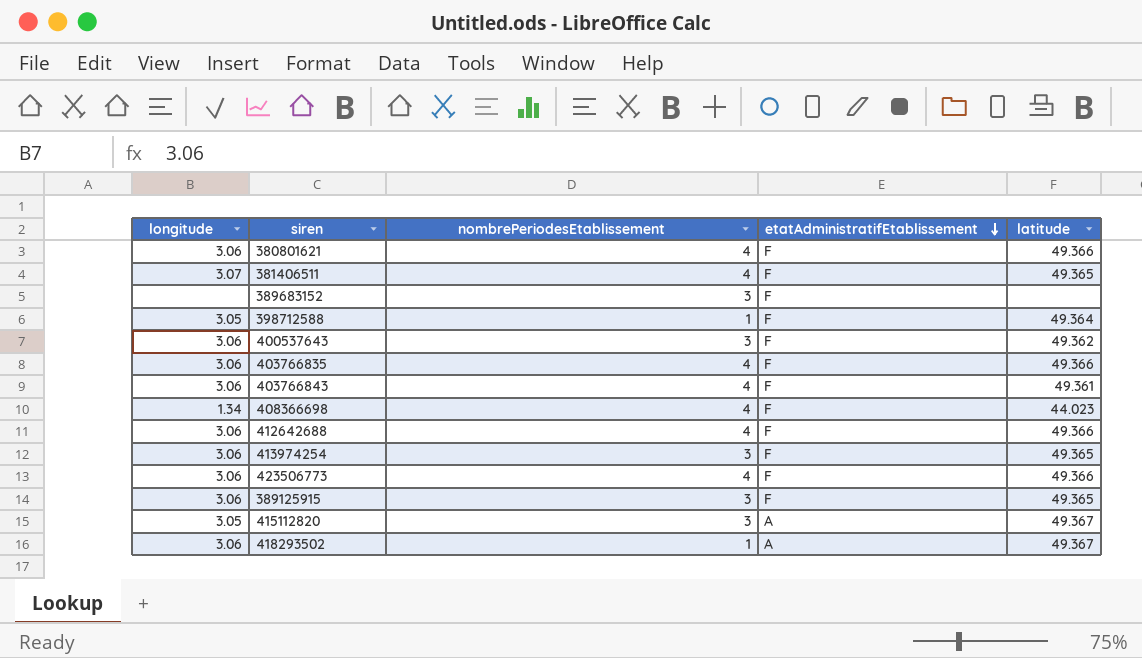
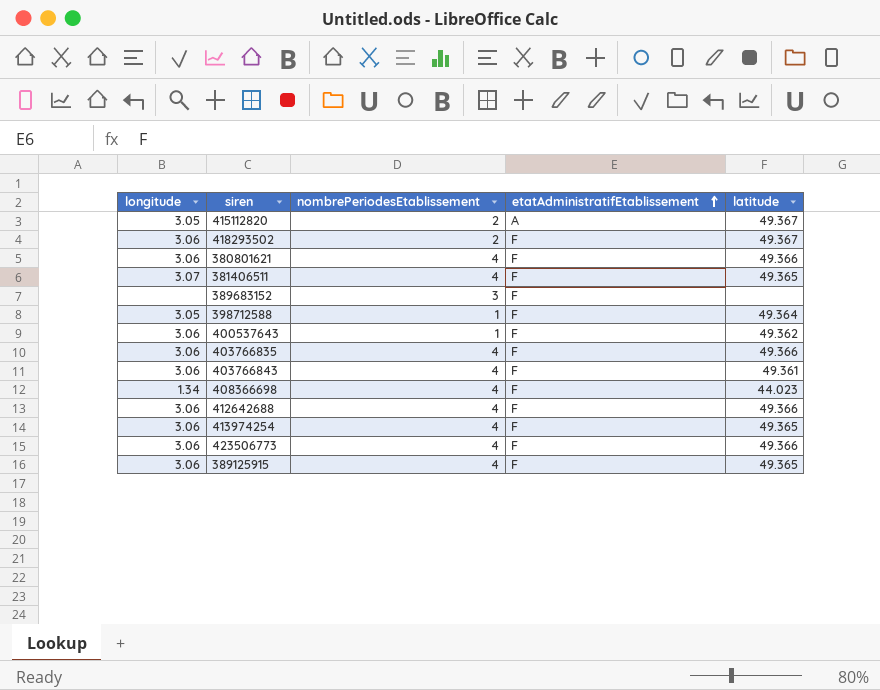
row order: etatAdministratifEtablissement descending -> etatAdministratifEtablissement ascending
415112820 | nombrePeriodesEtablissement: 3 -> 2
418293502 | nombrePeriodesEtablissement: 1 -> 2
418293502 | etatAdministratifEtablissement: A -> F
400537643 | nombrePeriodesEtablissement: 3 -> 1
413974254 | nombrePeriodesEtablissement: 3 -> 4
389125915 | nombrePeriodesEtablissement: 3 -> 4

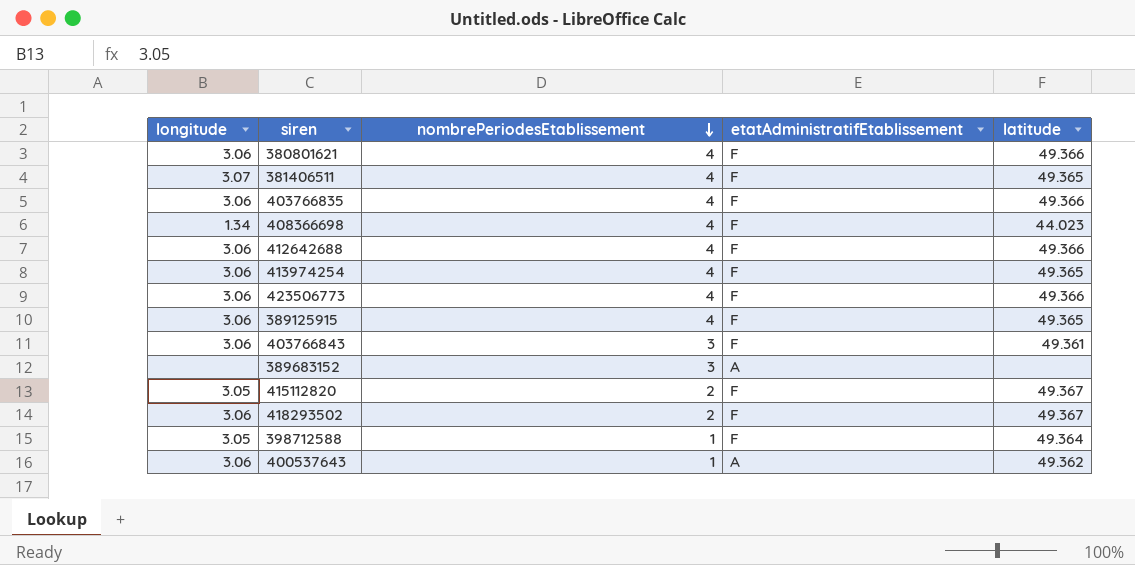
row order: etatAdministratifEtablissement ascending -> nombrePeriodesEtablissement descending
403766843 | nombrePeriodesEtablissement: 4 -> 3
389683152 | etatAdministratifEtablissement: F -> A
415112820 | etatAdministratifEtablissement: A -> F
400537643 | etatAdministratifEtablissement: F -> A

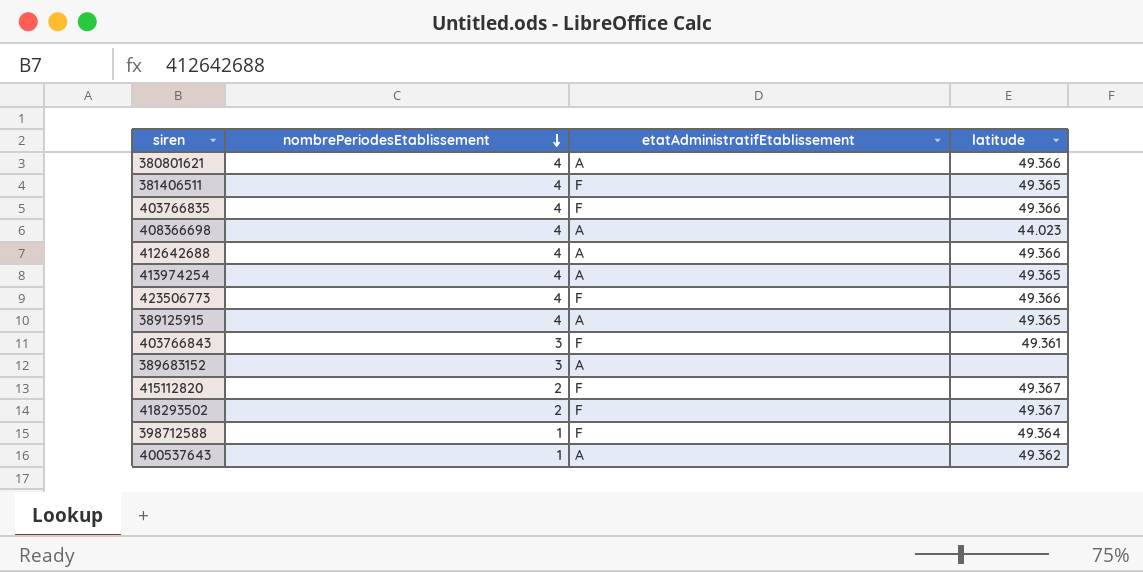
column longitude | position: 1 -> none
380801621 | etatAdministratifEtablissement: F -> A
408366698 | etatAdministratifEtablissement: F -> A
412642688 | etatAdministratifEtablissement: F -> A
413974254 | etatAdministratifEtablissement: F -> A
389125915 | etatAdministratifEtablissement: F -> A

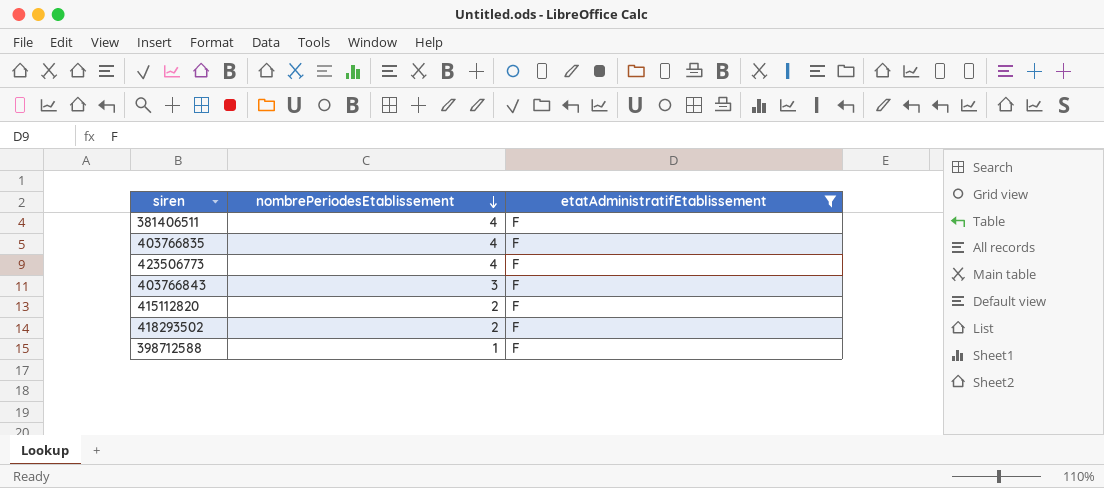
filter: none -> etatAdministratifEtablissement = F
column latitude | position: 4 -> none

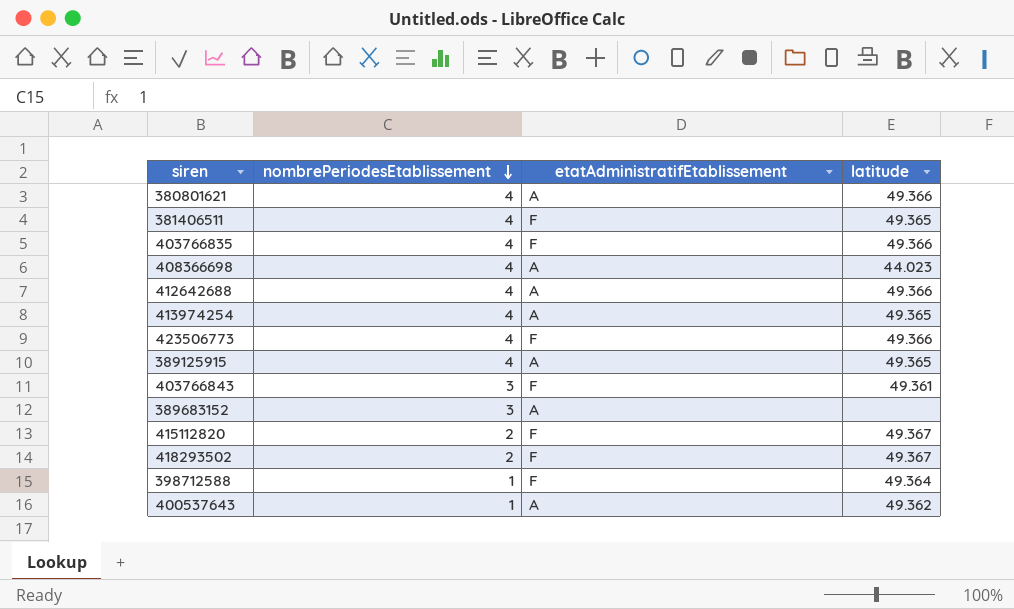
filter: etatAdministratifEtablissement = F -> none
column latitude | position: none -> 4

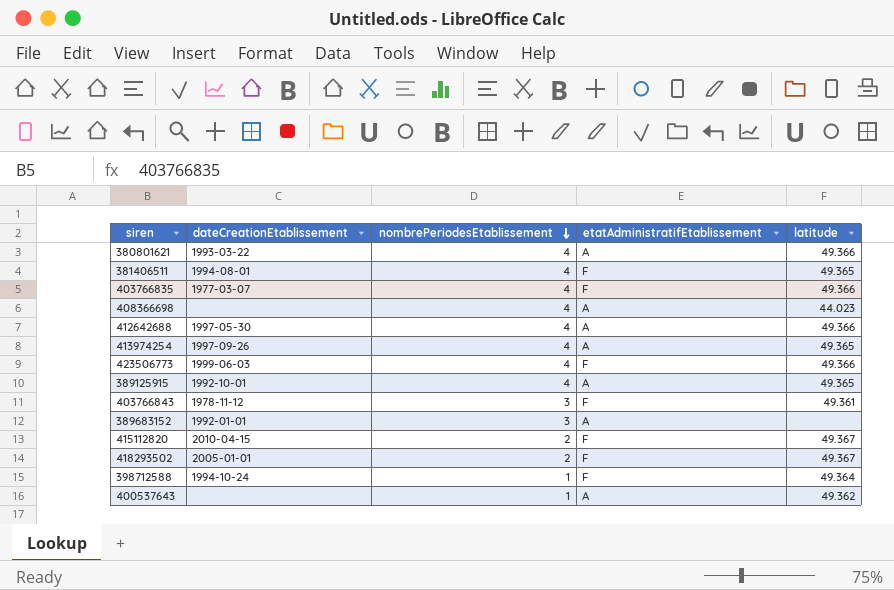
column dateCreationEtablissement | position: none -> 2

